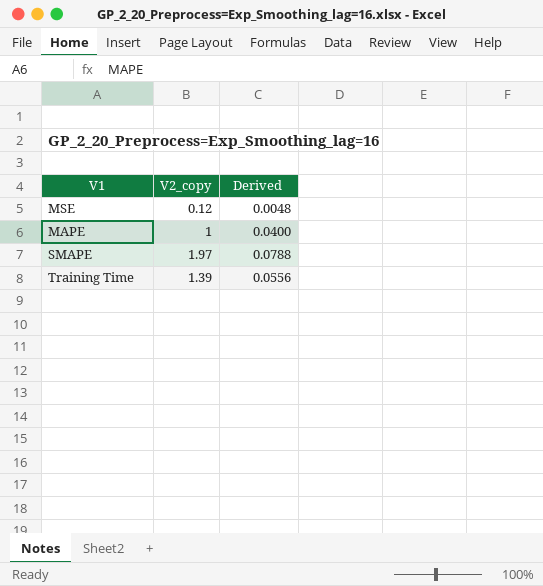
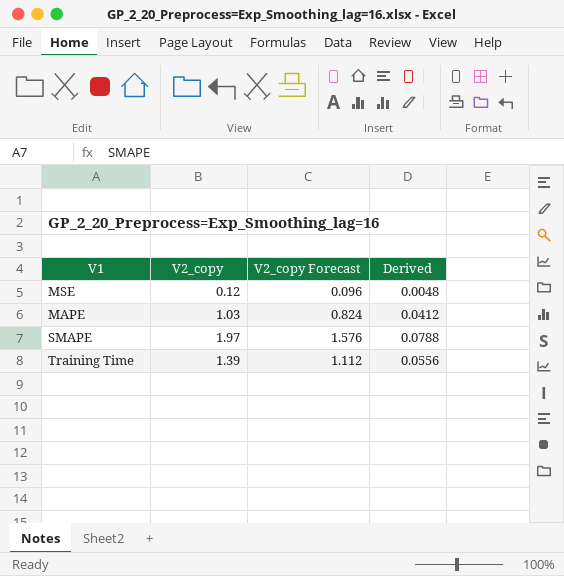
column V2_copy Forecast | formula: none -> [V2_copy] * 0.8
MAPE | V2_copy: 1 -> 1.03
MAPE | Derived: 0.0400 -> 0.0412

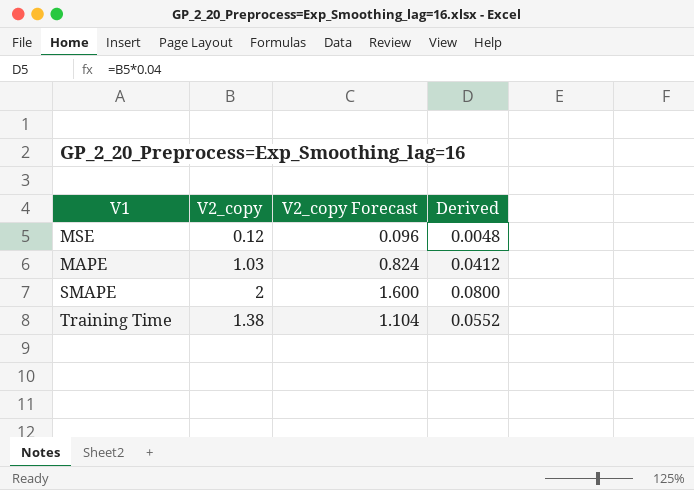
SMAPE | V2_copy: 1.97 -> 2
SMAPE | V2_copy Forecast: 1.576 -> 1.600
SMAPE | Derived: 0.0788 -> 0.0800
Training Time | V2_copy: 1.39 -> 1.38
Training Time | V2_copy Forecast: 1.112 -> 1.104
Training Time | Derived: 0.0556 -> 0.0552

